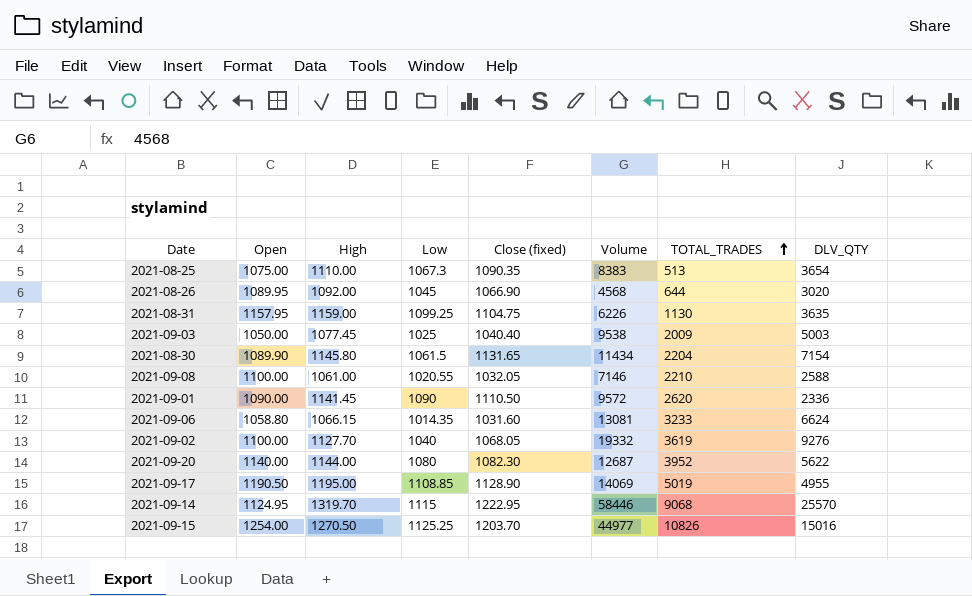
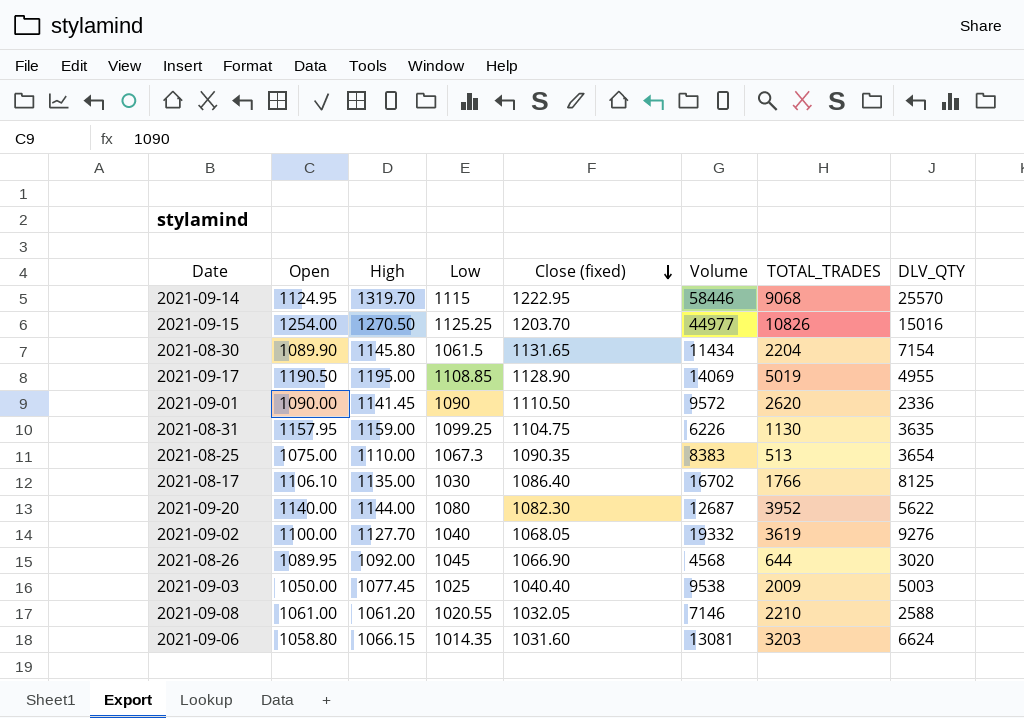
row order: TOTAL_TRADES ascending -> Close (fixed) descending
row 2021-08-17: none -> 1106.10 | 1135.00 | 1030 | 1086.40 | 16702 | 1766 | 8125
2021-09-08 | Open: 1100.00 -> 1061.00
2021-09-08 | High: 1061.00 -> 1061.20
2021-09-06 | TOTAL_TRADES: 3233 -> 3203

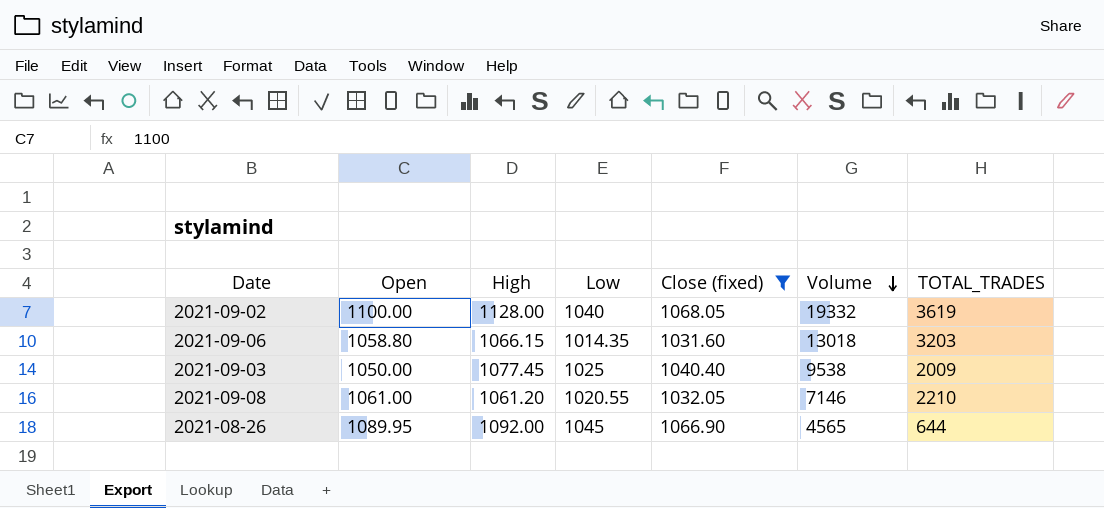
filter: none -> Close (fixed) <= 1068.05
row order: Close (fixed) descending -> Volume descending
column DLV_QTY | position: 8 -> none
2021-09-02 | High: 1127.70 -> 1128.00
2021-09-06 | Volume: 13081 -> 13018
2021-08-26 | Volume: 4568 -> 4565

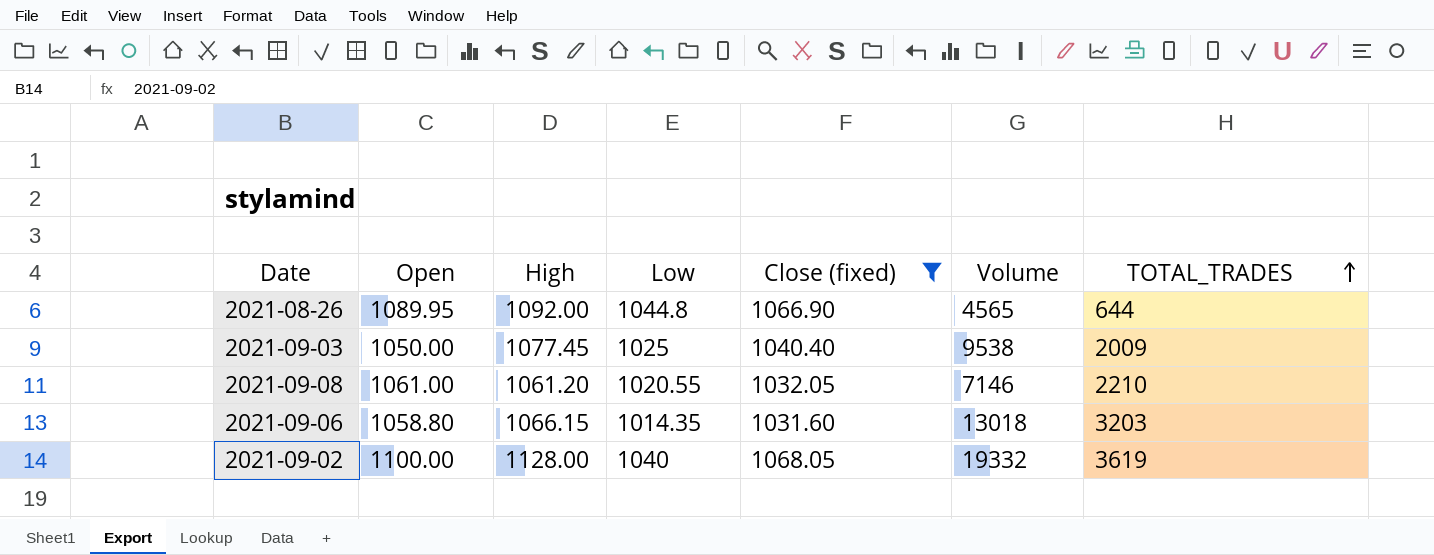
row order: Volume descending -> TOTAL_TRADES ascending
2021-08-26 | Low: 1045 -> 1044.8

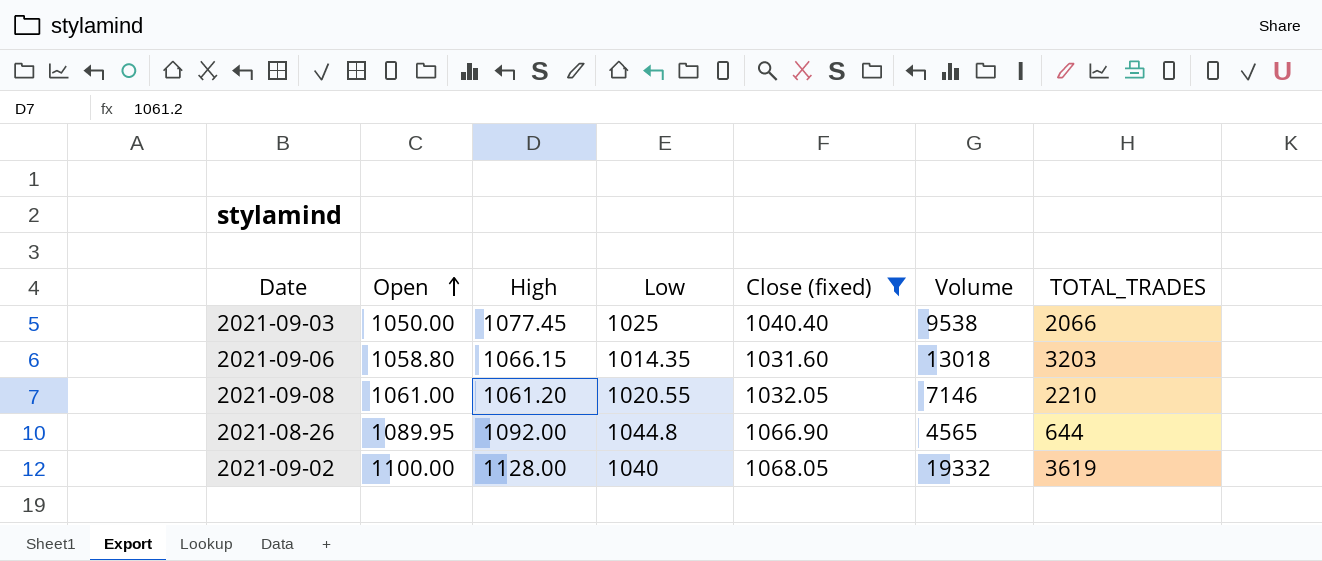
row order: TOTAL_TRADES ascending -> Open ascending
2021-09-03 | TOTAL_TRADES: 2009 -> 2066

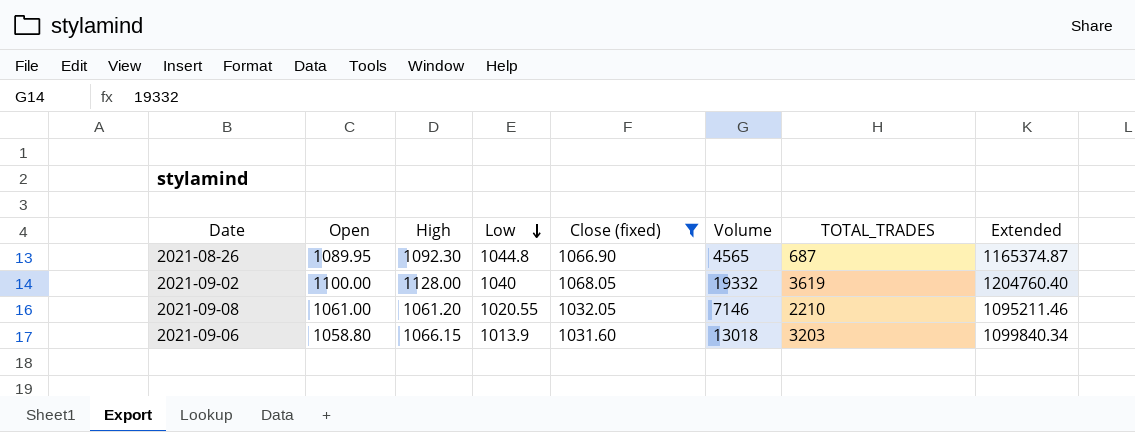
row order: Open ascending -> Low descending
column Extended | formula: none -> [High] * [Close (fixed)]
row 2021-09-03: 1050.00 | 1077.45 | 1025 | 1040.40 | 9538 | 2066 -> none
2021-08-26 | High: 1092.00 -> 1092.30
2021-08-26 | TOTAL_TRADES: 644 -> 687
2021-09-06 | Low: 1014.35 -> 1013.9

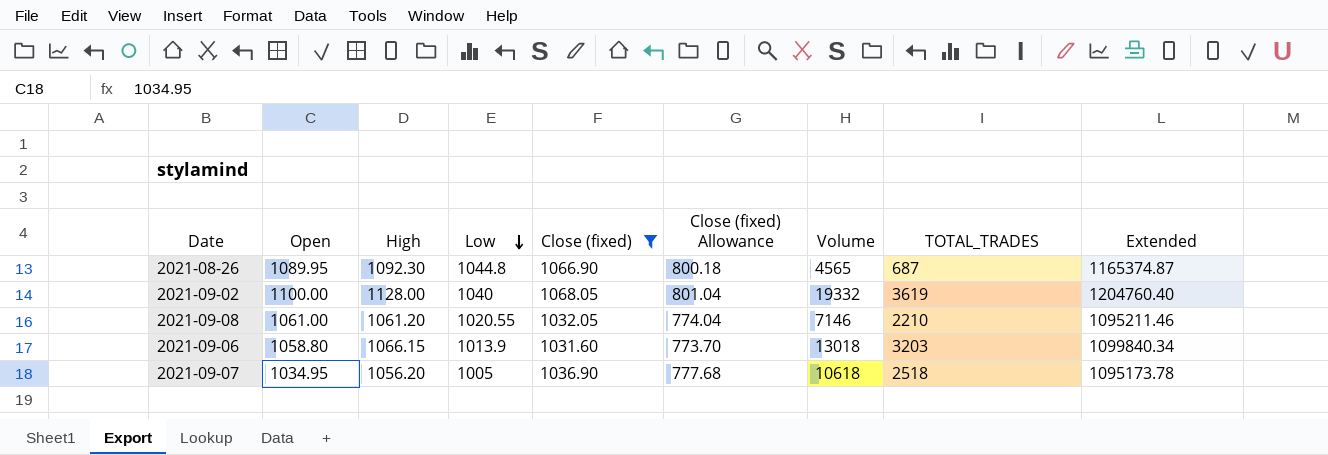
column Close (fixed) Allowance | formula: none -> [Close (fixed)] * 0.75
row 2021-09-07: none -> 1034.95 | 1056.20 | 1005 | 1036.90 | 777.68 | 10618 | 2518 | 1095173.78

